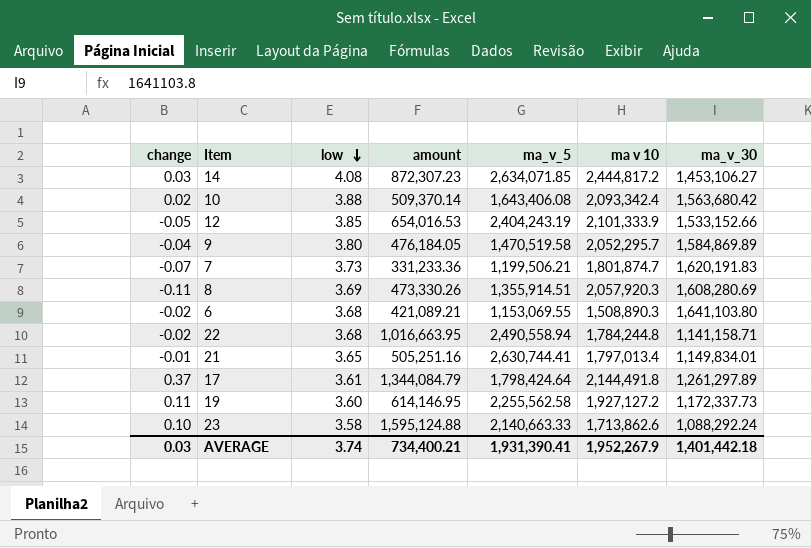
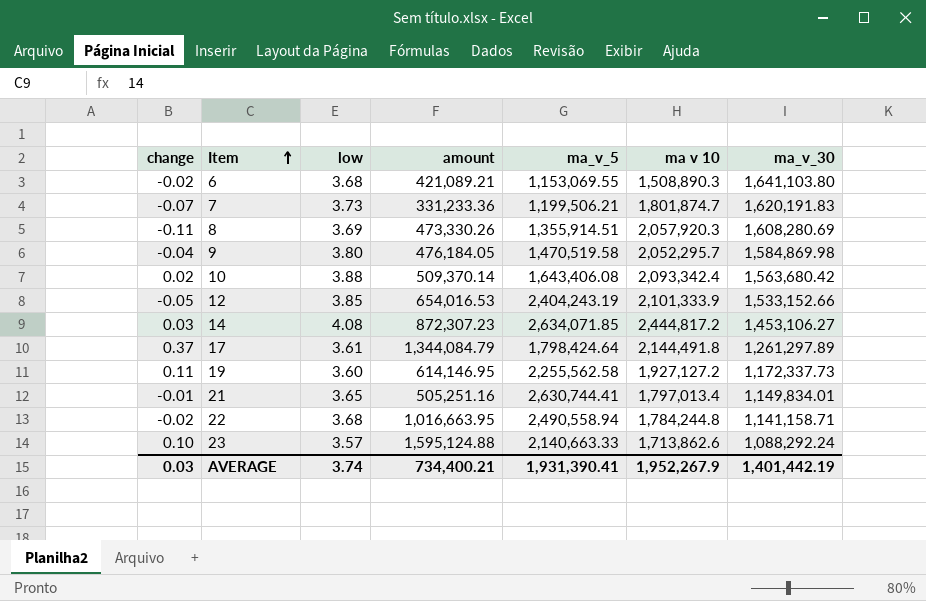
row order: low descending -> Item ascending
9 | ma_v_30: 1,584,869.89 -> 1,584,869.98
23 | low: 3.58 -> 3.57
AVERAGE | ma_v_30: 1,401,442.18 -> 1,401,442.19

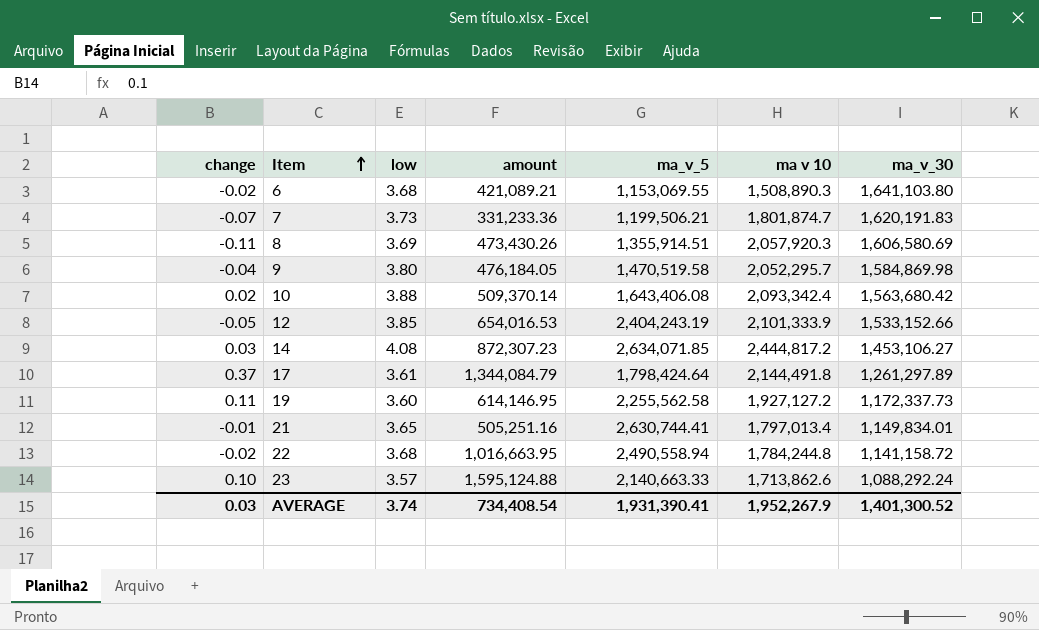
8 | amount: 473,330.26 -> 473,430.26
8 | ma_v_30: 1,608,280.69 -> 1,606,580.69
22 | ma_v_30: 1,141,158.71 -> 1,141,158.72
AVERAGE | amount: 734,400.21 -> 734,408.54
AVERAGE | ma_v_30: 1,401,442.19 -> 1,401,300.52

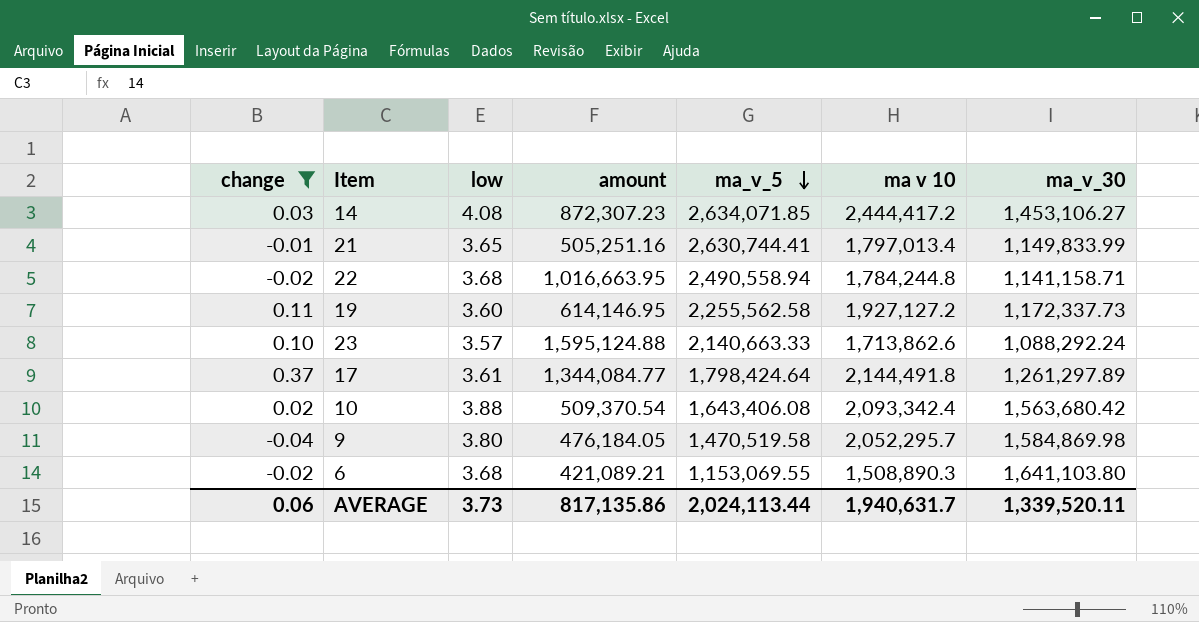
filter: none -> change >= -0.04
row order: Item ascending -> ma_v_5 descending
14 | ma v 10: 2,444,817.2 -> 2,444,417.2
21 | ma_v_30: 1,149,834.01 -> 1,149,833.99
22 | ma_v_30: 1,141,158.72 -> 1,141,158.71
17 | amount: 1,344,084.79 -> 1,344,084.77
10 | amount: 509,370.14 -> 509,370.54
AVERAGE | change: 0.03 -> 0.06
AVERAGE | low: 3.74 -> 3.73
AVERAGE | amount: 734,408.54 -> 817,135.86
AVERAGE | ma_v_5: 1,931,390.41 -> 2,024,113.44
AVERAGE | ma v 10: 1,952,267.9 -> 1,940,631.7
AVERAGE | ma_v_30: 1,401,300.52 -> 1,339,520.11

